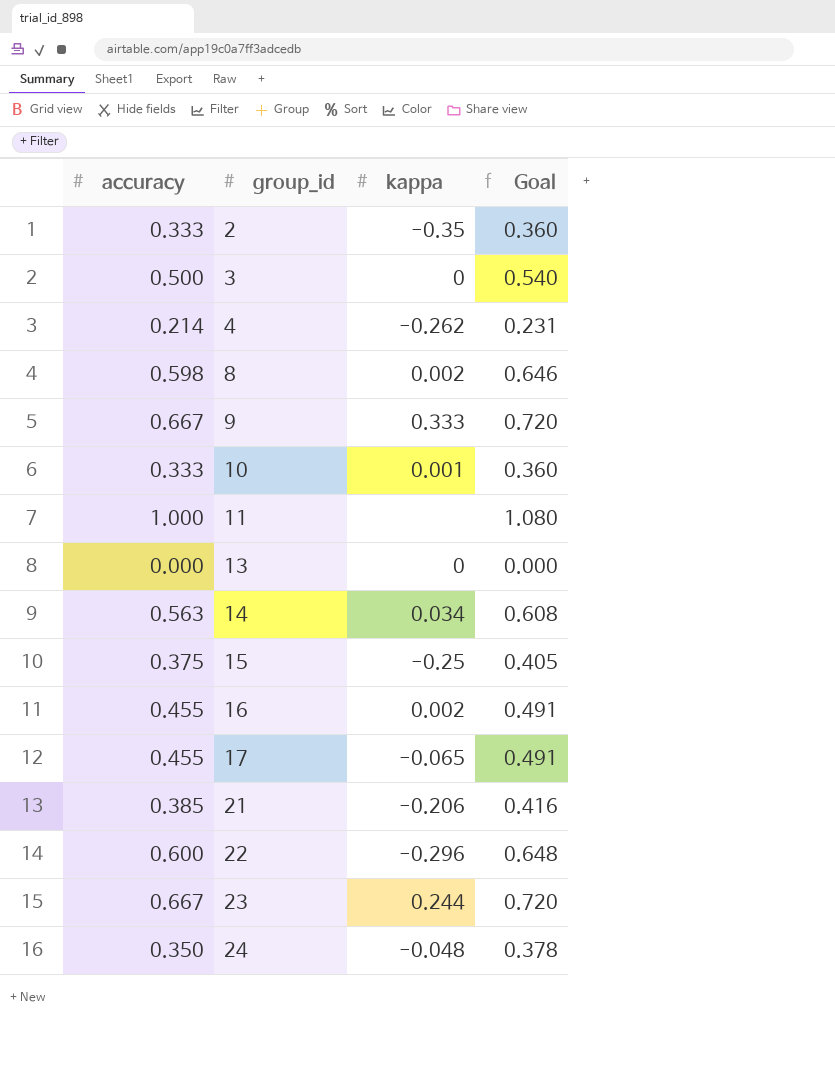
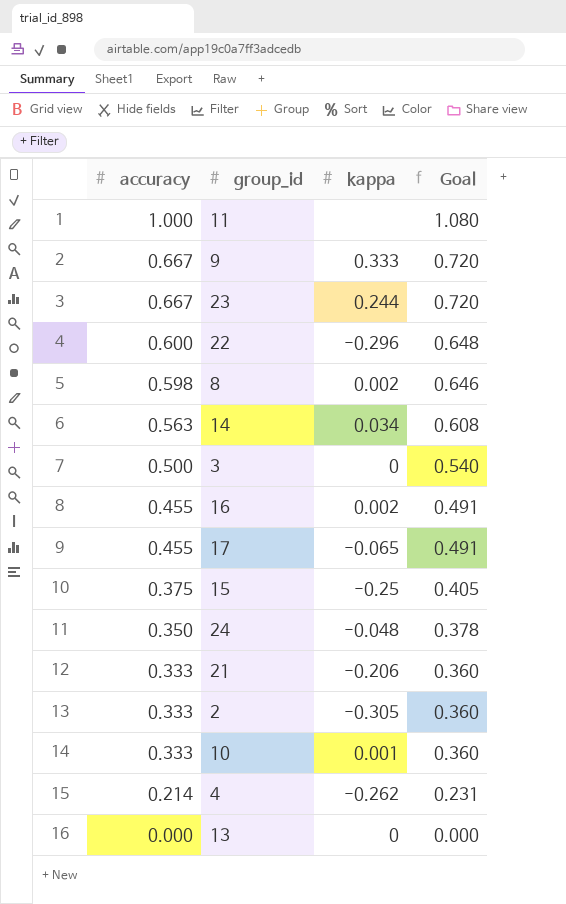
row order: group_id ascending -> accuracy descending
21 | accuracy: 0.385 -> 0.333
21 | Goal: 0.416 -> 0.360
2 | kappa: -0.35 -> -0.305

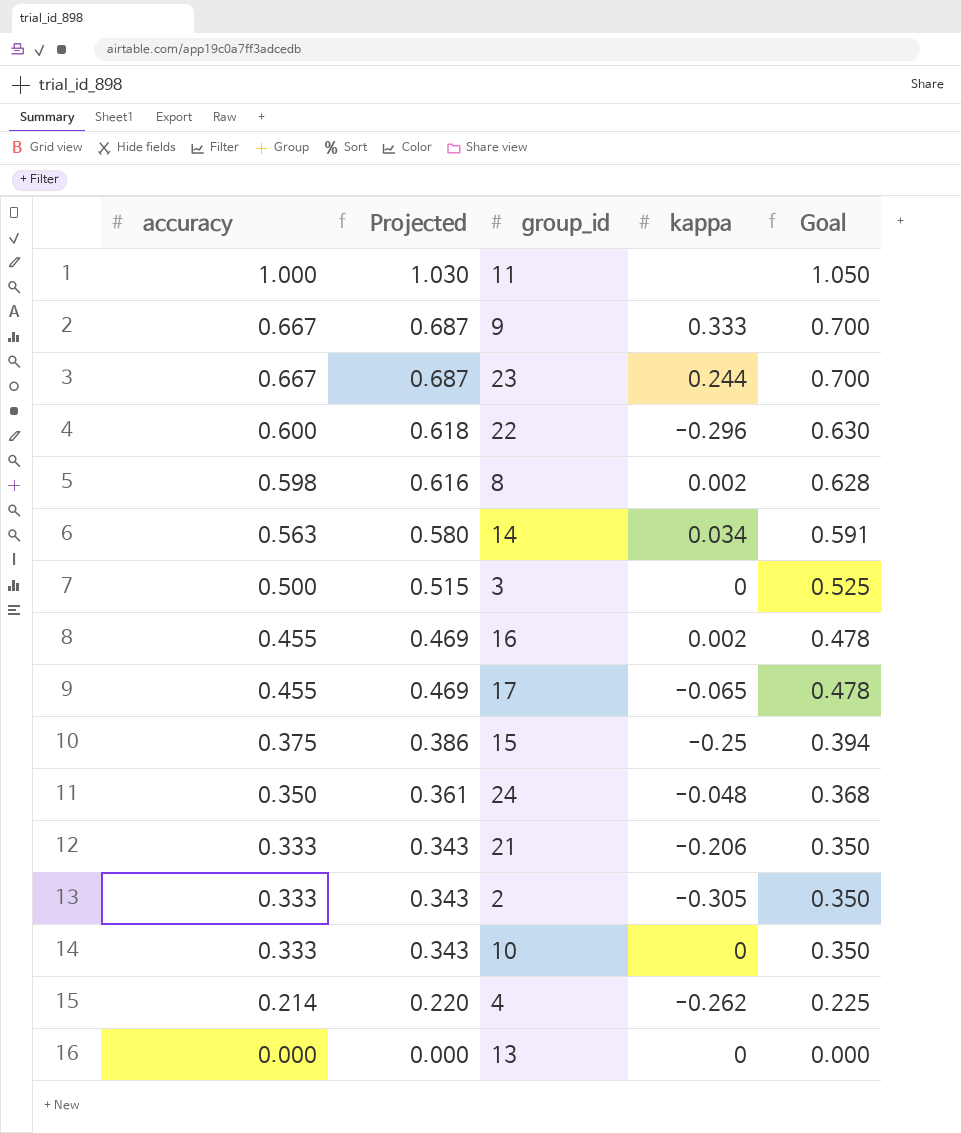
column Projected | formula: none -> [accuracy] * 1.03
column Goal | formula: [accuracy] * 1.08 -> [accuracy] * 1.05
10 | kappa: 0.001 -> 0

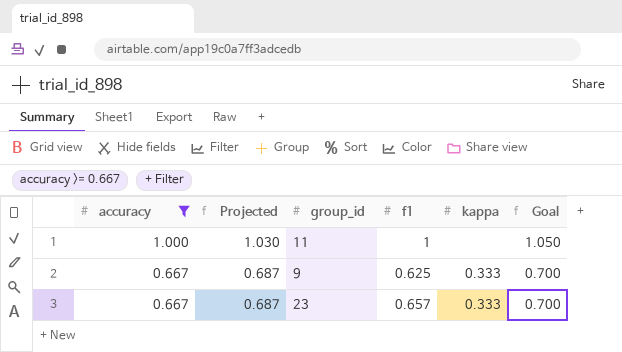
filter: none -> accuracy >= 0.667
column f1 | position: none -> 4
23 | kappa: 0.244 -> 0.333

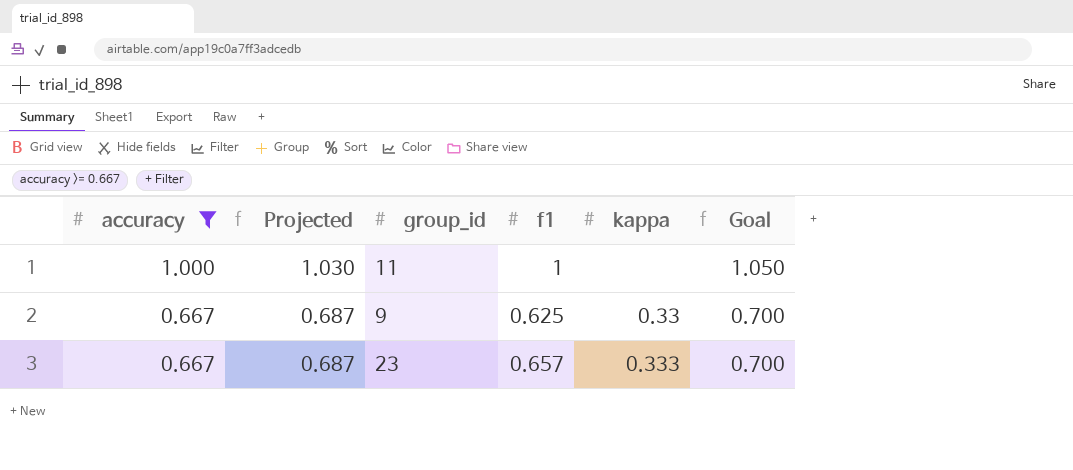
9 | kappa: 0.333 -> 0.33

